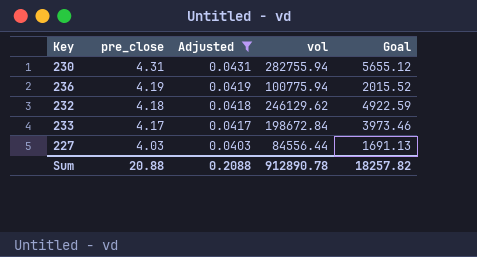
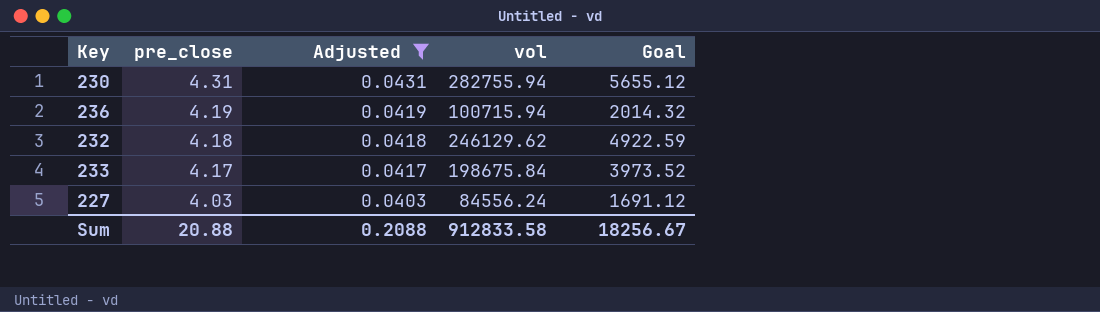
236 | vol: 100775.94 -> 100715.94
236 | Goal: 2015.52 -> 2014.32
233 | vol: 198672.84 -> 198675.84
233 | Goal: 3973.46 -> 3973.52
227 | vol: 84556.44 -> 84556.24
227 | Goal: 1691.13 -> 1691.12
Sum | vol: 912890.78 -> 912833.58
Sum | Goal: 18257.82 -> 18256.67

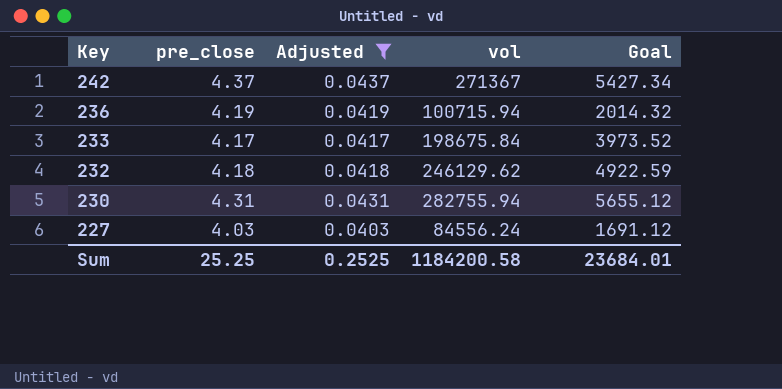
row order: pre_close descending -> Key descending
row 242: none -> 4.37 | 0.0437 | 271367 | 5427.34
Sum | pre_close: 20.88 -> 25.25
Sum | Adjusted: 0.2088 -> 0.2525
Sum | vol: 912833.58 -> 1184200.58
Sum | Goal: 18256.67 -> 23684.01

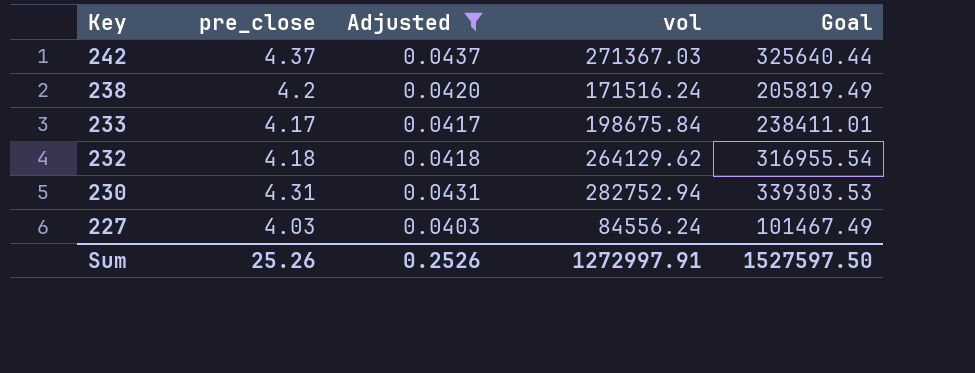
column Goal | formula: [vol] * 0.02 -> [vol] * 1.2
row 236: 4.19 | 0.0419 | 100715.94 | 2014.32 -> none
242 | vol: 271367 -> 271367.03
row 238: none -> 4.2 | 0.0420 | 171516.24 | 205819.49
232 | vol: 246129.62 -> 264129.62
230 | vol: 282755.94 -> 282752.94
Sum | pre_close: 25.25 -> 25.26
Sum | Adjusted: 0.2525 -> 0.2526
Sum | vol: 1184200.58 -> 1272997.91
Sum | Goal: 23684.01 -> 1527597.50

